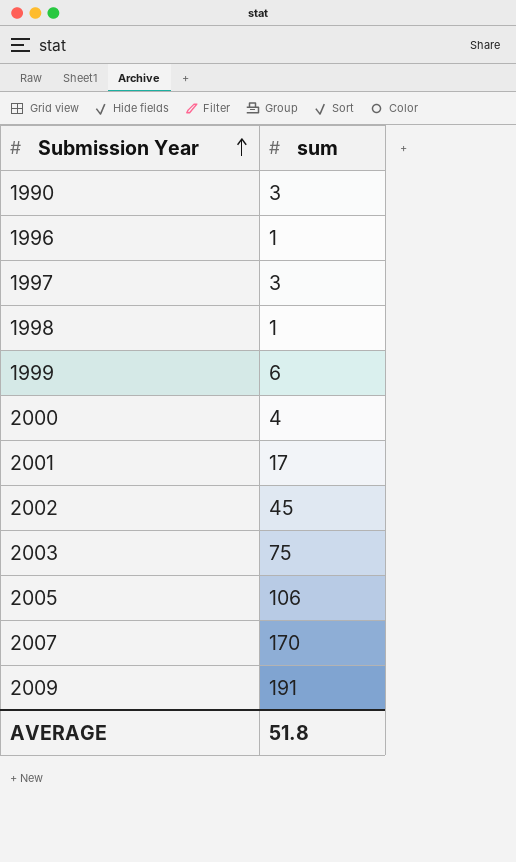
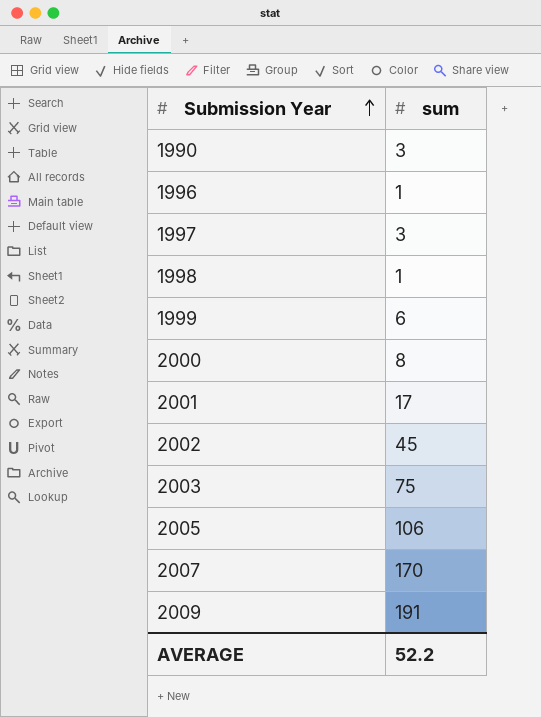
2000 | sum: 4 -> 8
AVERAGE | sum: 51.8 -> 52.2

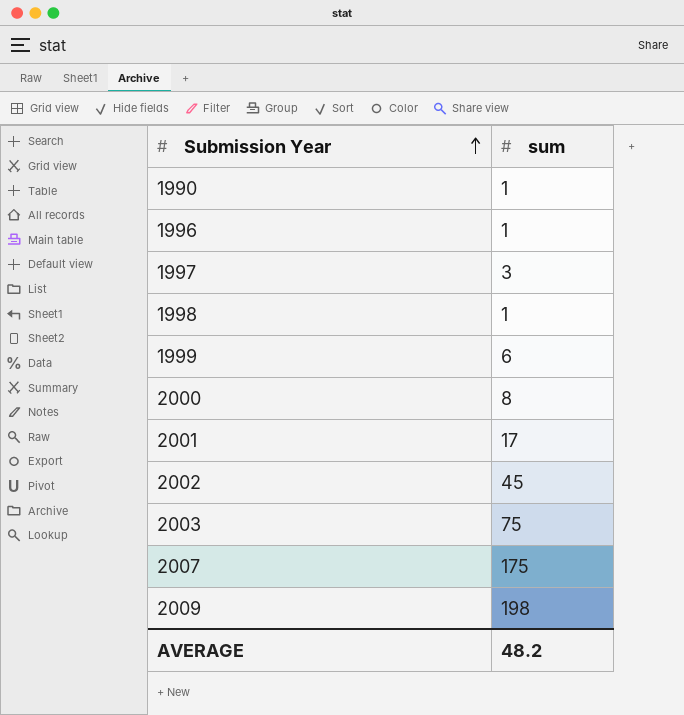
row 2005: 106 -> none
1990 | sum: 3 -> 1
2007 | sum: 170 -> 175
2009 | sum: 191 -> 198
AVERAGE | sum: 52.2 -> 48.2

